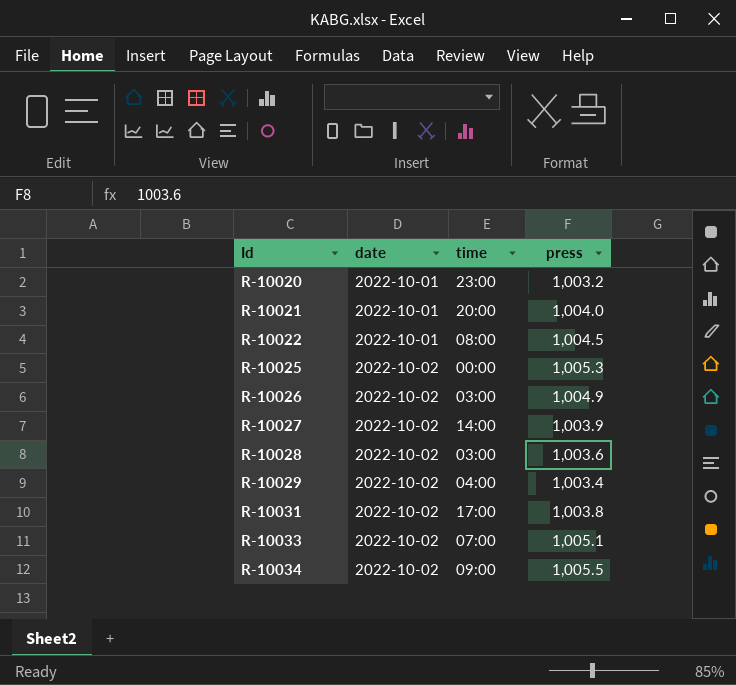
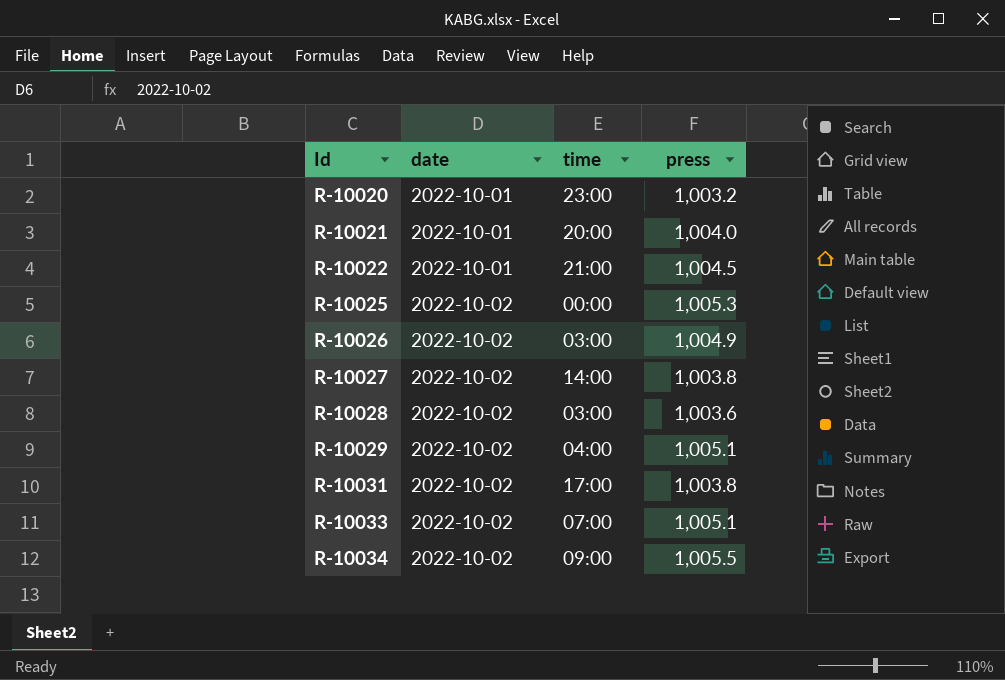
R-10022 | time: 08:00 -> 21:00
R-10027 | press: 1,003.9 -> 1,003.8
R-10029 | press: 1,003.4 -> 1,005.1

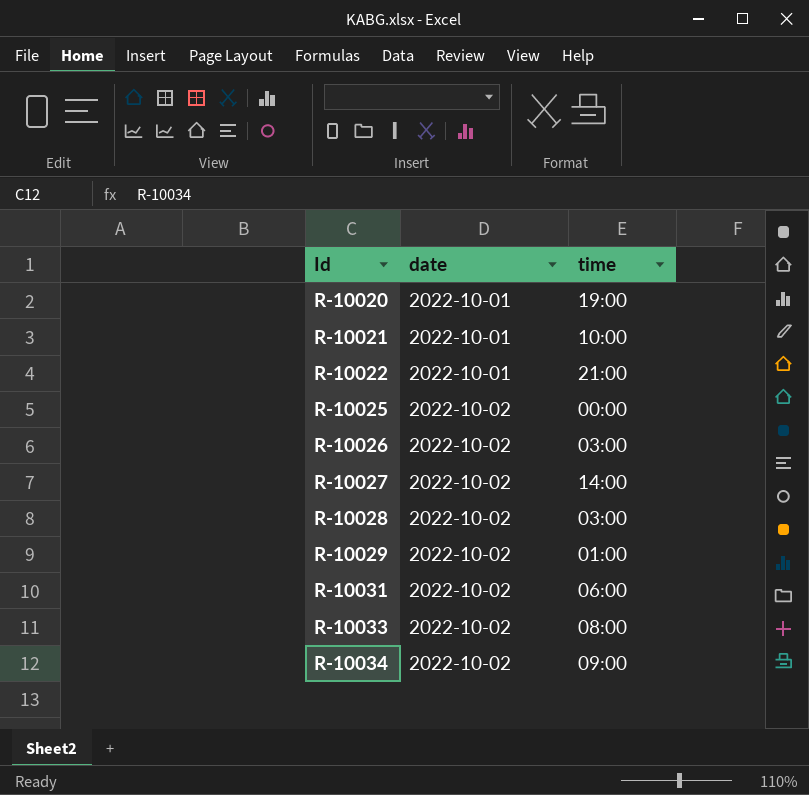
column press | position: 4 -> none
R-10020 | time: 23:00 -> 19:00
R-10021 | time: 20:00 -> 10:00
R-10029 | time: 04:00 -> 01:00
R-10031 | time: 17:00 -> 06:00
R-10033 | time: 07:00 -> 08:00

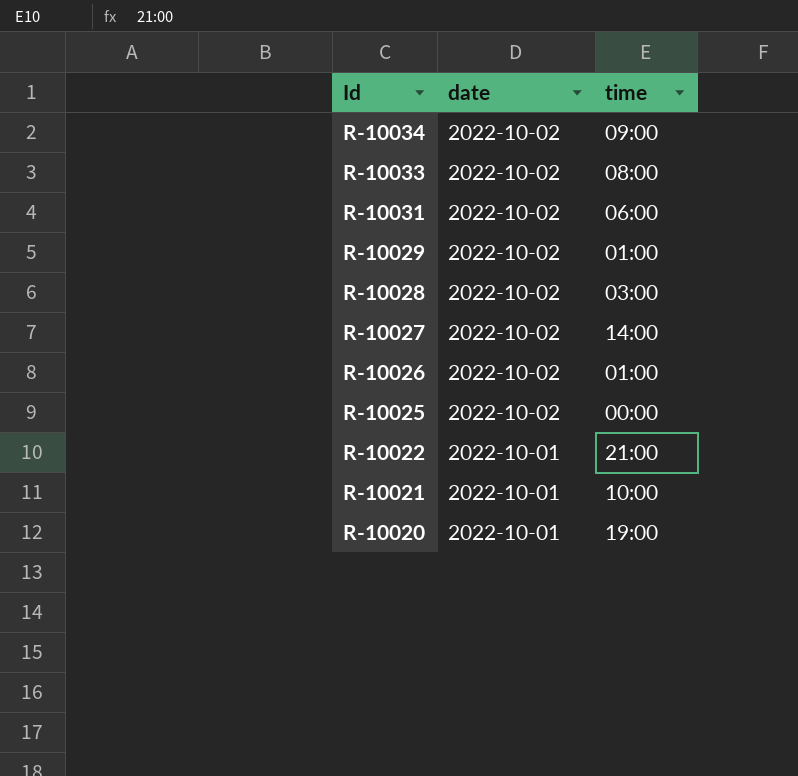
row order: Id ascending -> Id descending
R-10026 | time: 03:00 -> 01:00

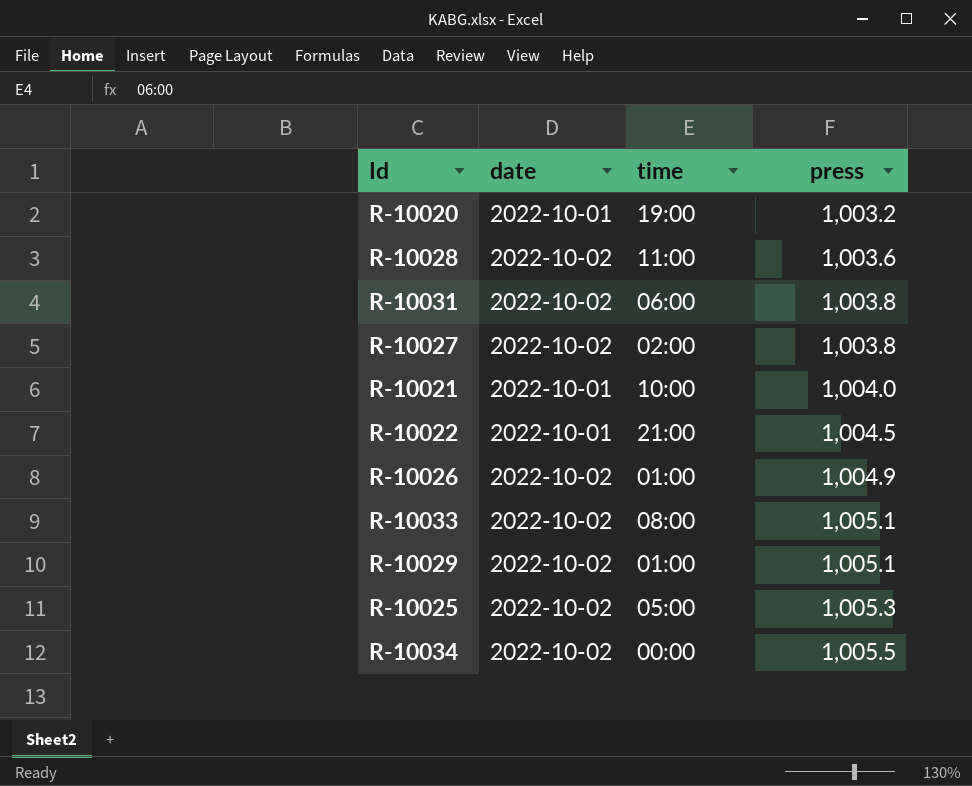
row order: Id descending -> press ascending
column press | position: none -> 4
R-10028 | time: 03:00 -> 11:00
R-10027 | time: 14:00 -> 02:00
R-10025 | time: 00:00 -> 05:00
R-10034 | time: 09:00 -> 00:00

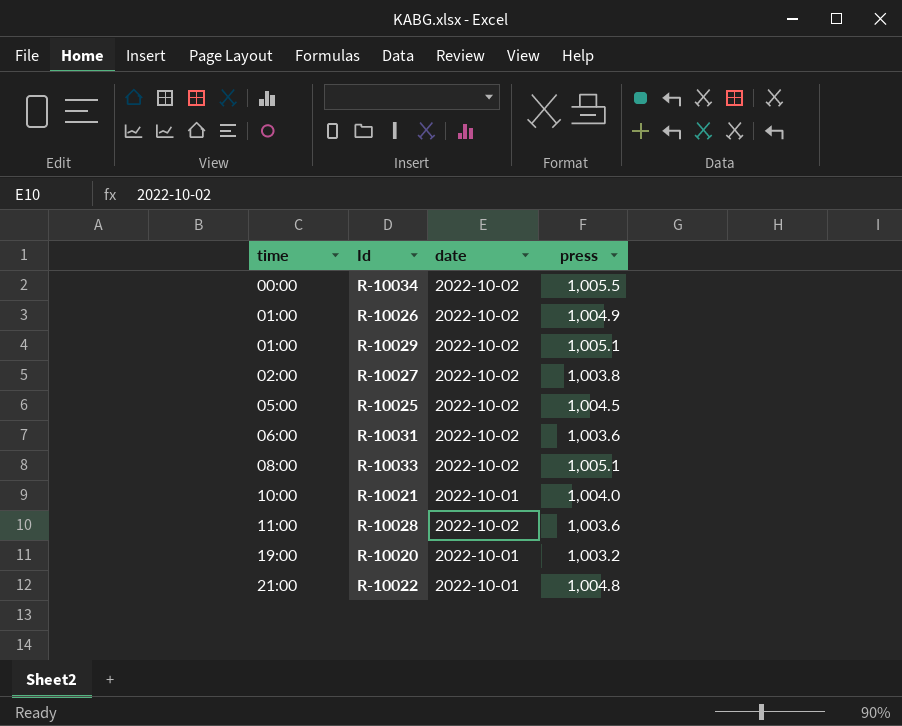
row order: press ascending -> time ascending
column time | position: 3 -> 1
R-10025 | press: 1,005.3 -> 1,004.5
R-10031 | press: 1,003.8 -> 1,003.6
R-10022 | press: 1,004.5 -> 1,004.8

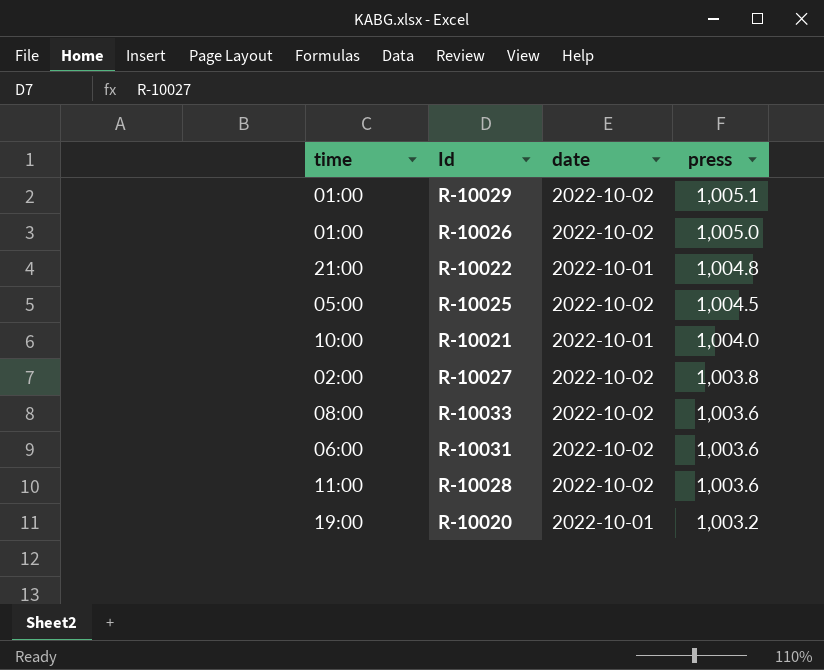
row order: time ascending -> press descending
row R-10034: 00:00 | 2022-10-02 | 1,005.5 -> none
R-10026 | press: 1,004.9 -> 1,005.0
R-10033 | press: 1,005.1 -> 1,003.6

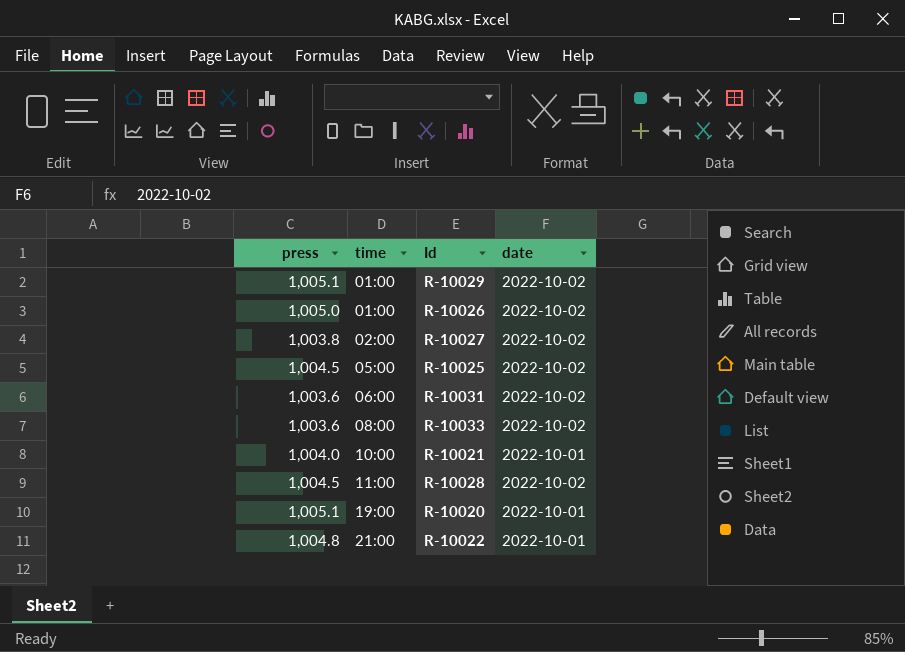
row order: press descending -> time ascending
column press | position: 4 -> 1
R-10028 | press: 1,003.6 -> 1,004.5
R-10020 | press: 1,003.2 -> 1,005.1

